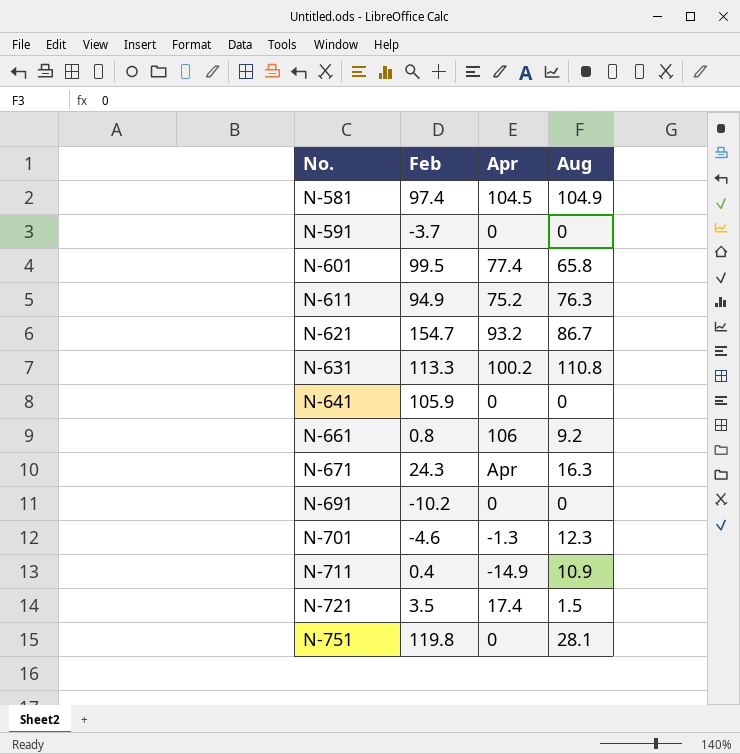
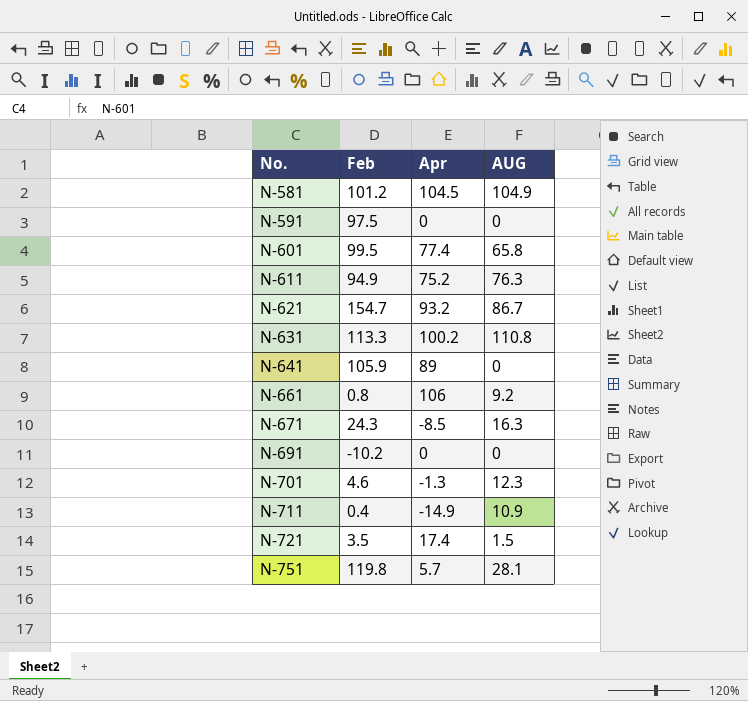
column name: Aug -> AUG
N-581 | Feb: 97.4 -> 101.2
N-591 | Feb: -3.7 -> 97.5
N-641 | Apr: 0 -> 89
N-671 | Apr: Apr -> -8.5
N-701 | Feb: -4.6 -> 4.6
N-751 | Apr: 0 -> 5.7

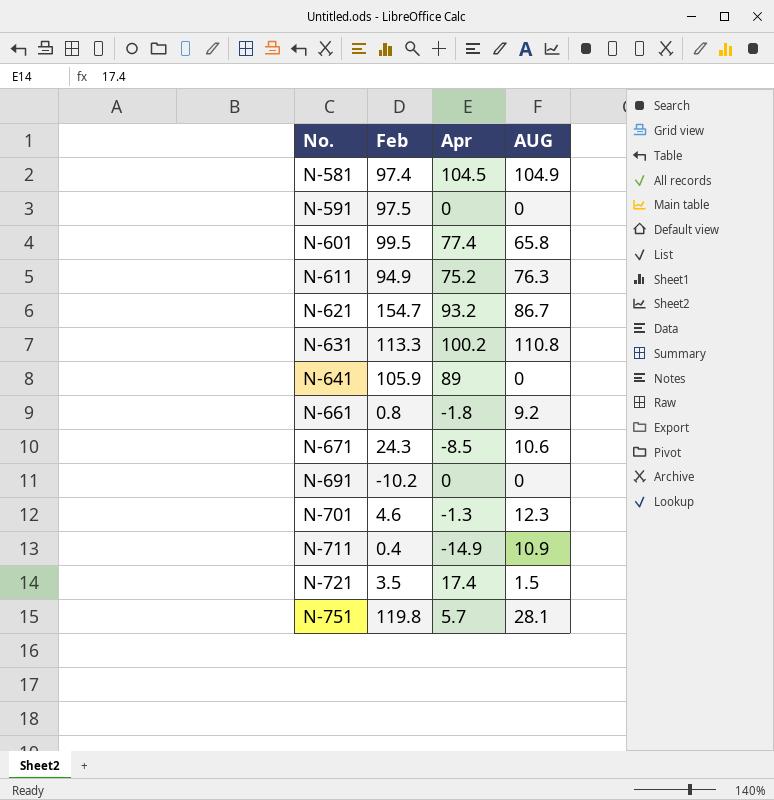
N-581 | Feb: 101.2 -> 97.4
N-661 | Apr: 106 -> -1.8
N-671 | AUG: 16.3 -> 10.6

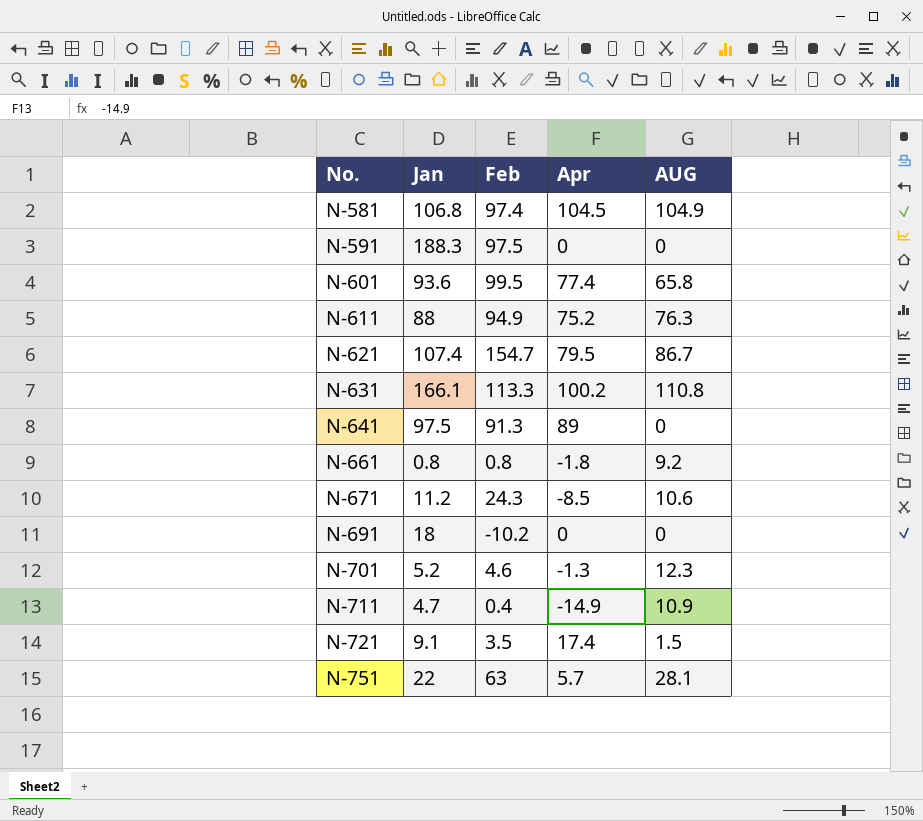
column Jan | position: none -> 2
N-621 | Apr: 93.2 -> 79.5
N-641 | Feb: 105.9 -> 91.3
N-751 | Feb: 119.8 -> 63

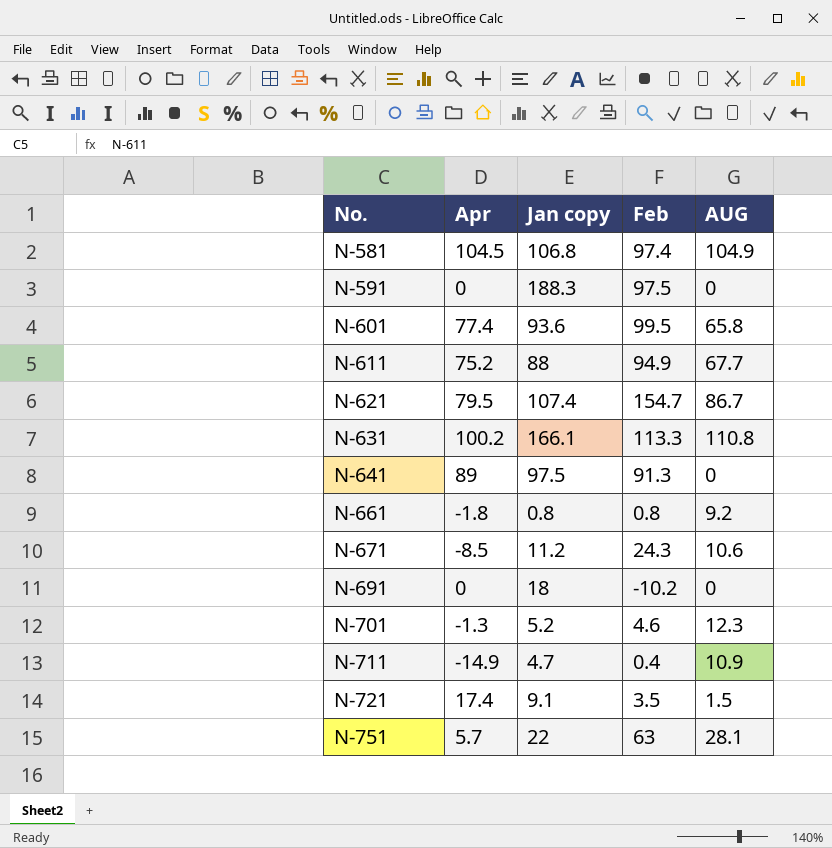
column Apr | position: 4 -> 2
column name: Jan -> Jan copy
N-611 | AUG: 76.3 -> 67.7

